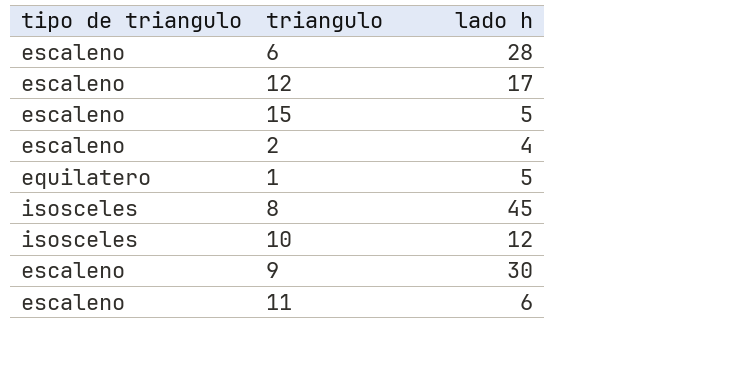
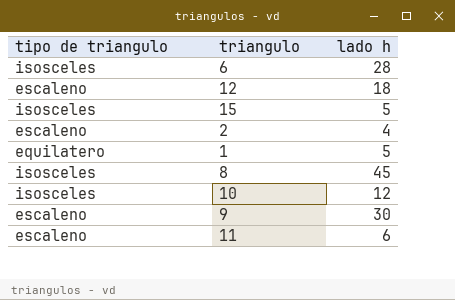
6 | tipo de triangulo: escaleno -> isosceles
12 | lado h: 17 -> 18
15 | tipo de triangulo: escaleno -> isosceles

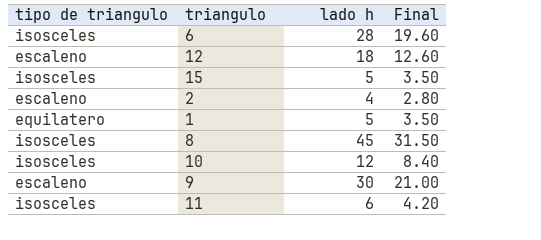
column Final | formula: none -> [lado h] * 0.7
11 | tipo de triangulo: escaleno -> isosceles

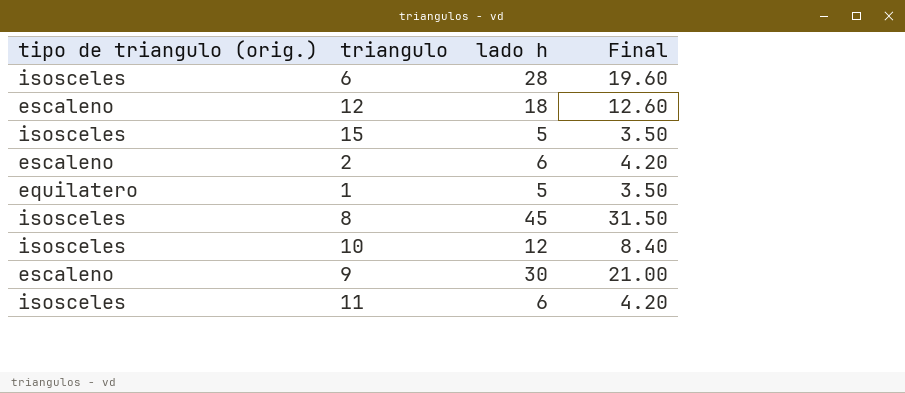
column name: tipo de triangulo -> tipo de triangulo (orig.)
2 | lado h: 4 -> 6
2 | Final: 2.80 -> 4.20

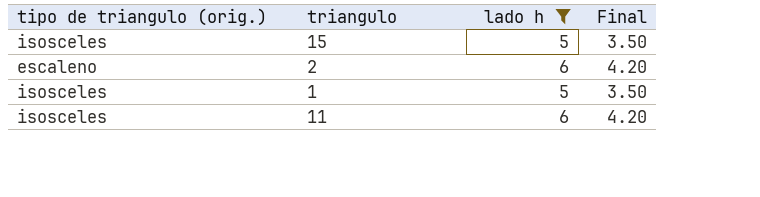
filter: none -> lado h <= 6
1 | tipo de triangulo (orig.): equilatero -> isosceles

